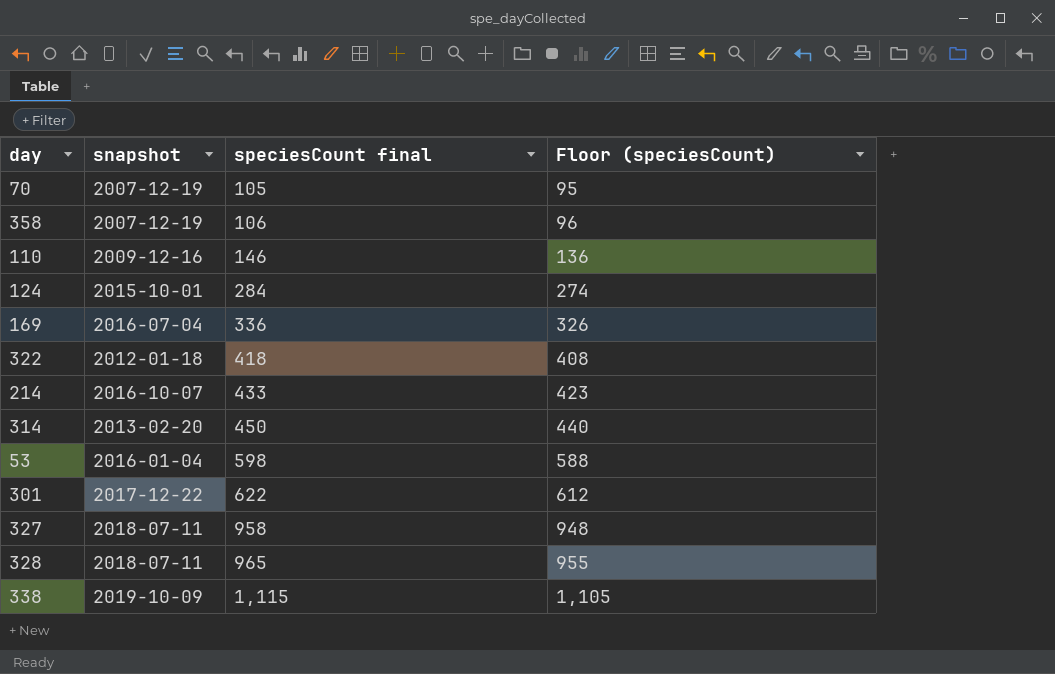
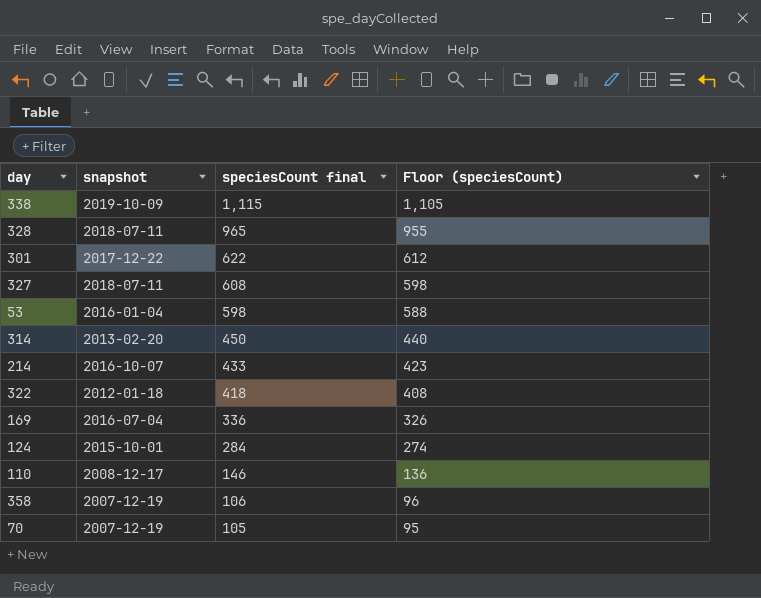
row order: speciesCount final ascending -> speciesCount final descending
327 | speciesCount final: 958 -> 608
327 | Floor (speciesCount): 948 -> 598
110 | snapshot: 2009-12-16 -> 2008-12-17

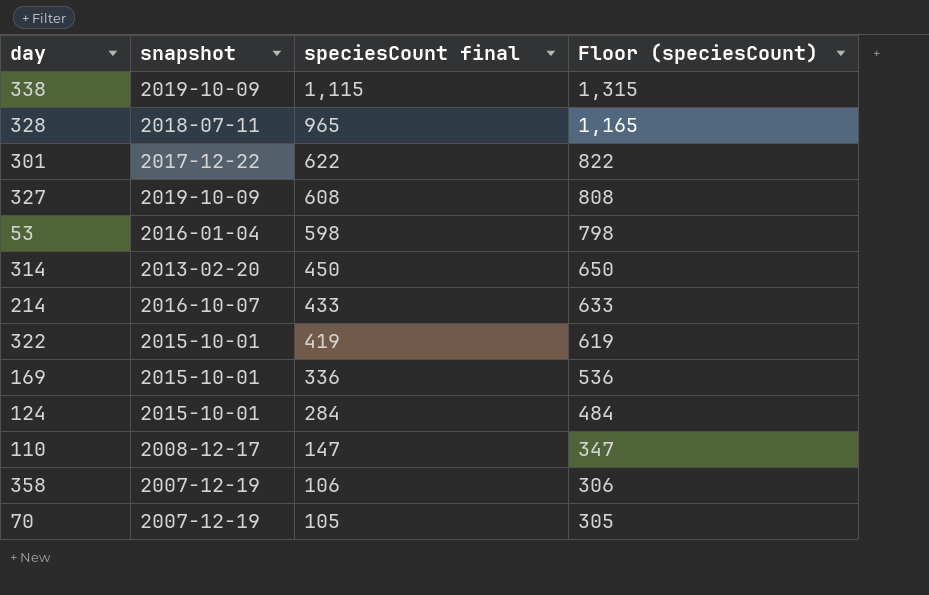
column Floor (speciesCount) | formula: [speciesCount final] - 10 -> [speciesCount final] + 200
327 | snapshot: 2018-07-11 -> 2019-10-09
322 | snapshot: 2012-01-18 -> 2015-10-01
322 | speciesCount final: 418 -> 419
169 | snapshot: 2016-07-04 -> 2015-10-01
110 | speciesCount final: 146 -> 147

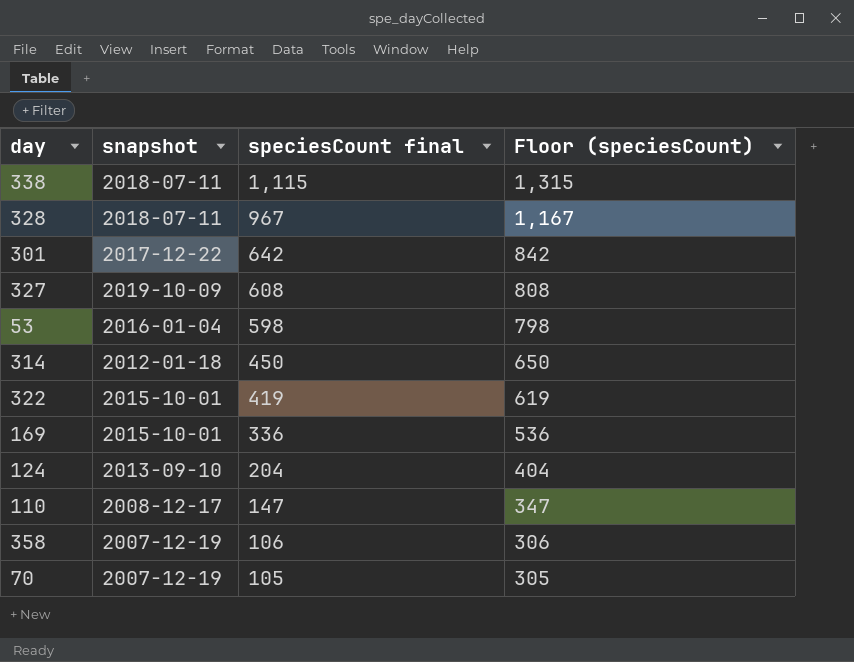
row 214: 2016-10-07 | 433 | 633 -> none
338 | snapshot: 2019-10-09 -> 2018-07-11
328 | speciesCount final: 965 -> 967
328 | Floor (speciesCount): 1,165 -> 1,167
301 | speciesCount final: 622 -> 642
301 | Floor (speciesCount): 822 -> 842
314 | snapshot: 2013-02-20 -> 2012-01-18
124 | snapshot: 2015-10-01 -> 2013-09-10
124 | speciesCount final: 284 -> 204
124 | Floor (speciesCount): 484 -> 404

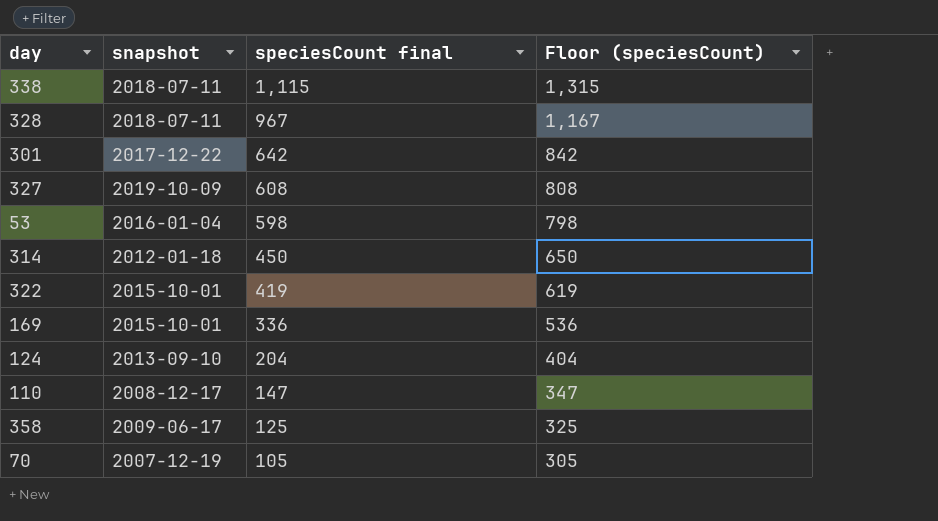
358 | snapshot: 2007-12-19 -> 2009-06-17
358 | speciesCount final: 106 -> 125
358 | Floor (speciesCount): 306 -> 325

